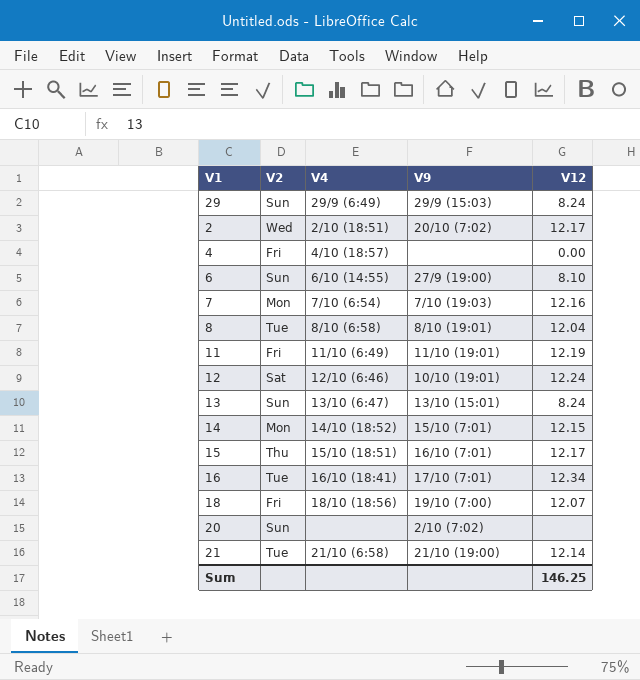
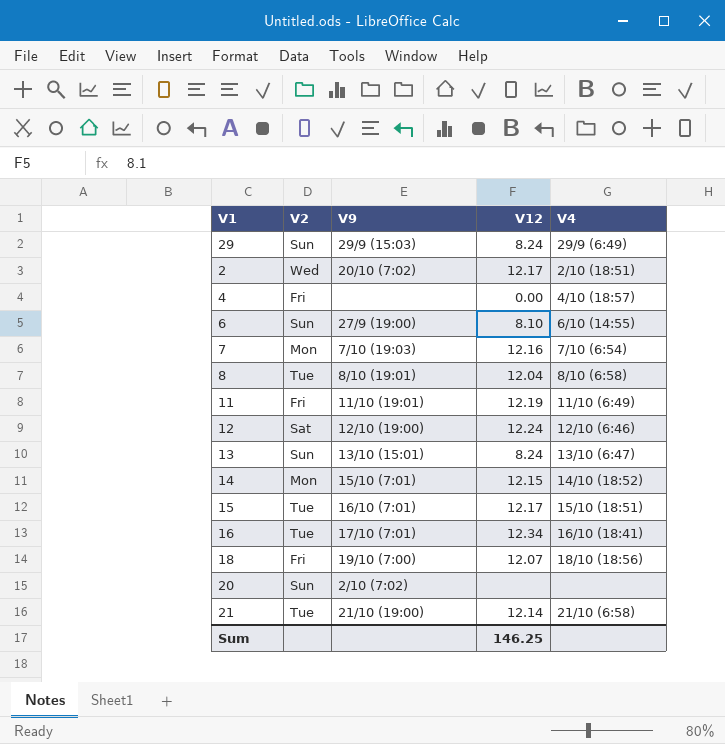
column V4 | position: 3 -> 5
12 | V9: 10/10 (19:01) -> 12/10 (19:00)
15 | V2: Thu -> Tue

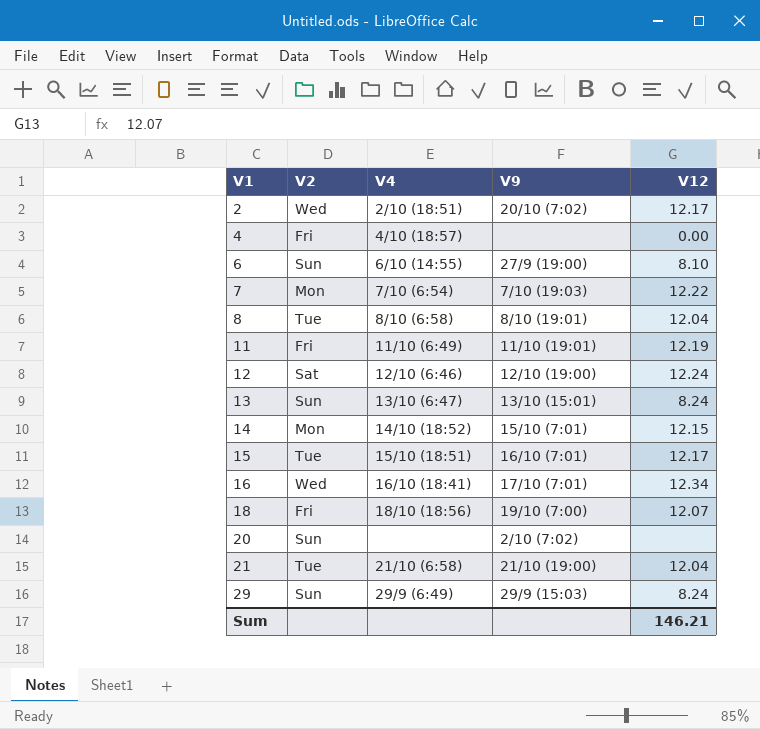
row order: none -> V1 ascending
column V4 | position: 5 -> 3
7 | V12: 12.16 -> 12.22
16 | V2: Tue -> Wed
21 | V12: 12.14 -> 12.04
Sum | V12: 146.25 -> 146.21

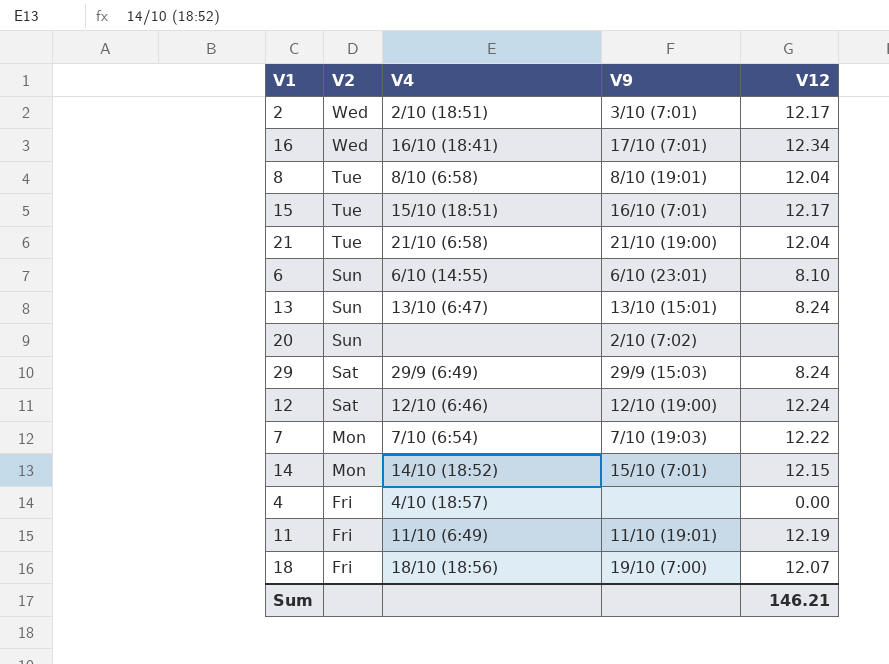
row order: V1 ascending -> V2 descending
2 | V9: 20/10 (7:02) -> 3/10 (7:01)
6 | V9: 27/9 (19:00) -> 6/10 (23:01)
29 | V2: Sun -> Sat

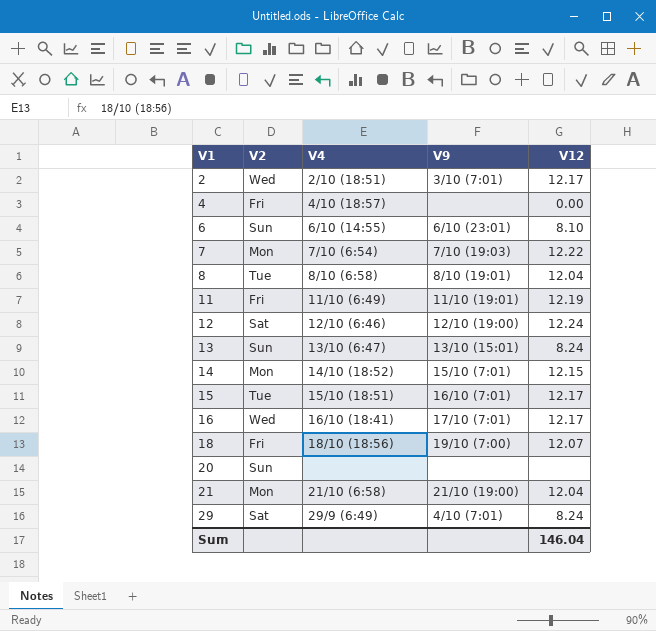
row order: V2 descending -> V1 ascending
16 | V12: 12.34 -> 12.17
20 | V9: 2/10 (7:02) -> none
21 | V2: Tue -> Mon
29 | V9: 29/9 (15:03) -> 4/10 (7:01)
Sum | V12: 146.21 -> 146.04

